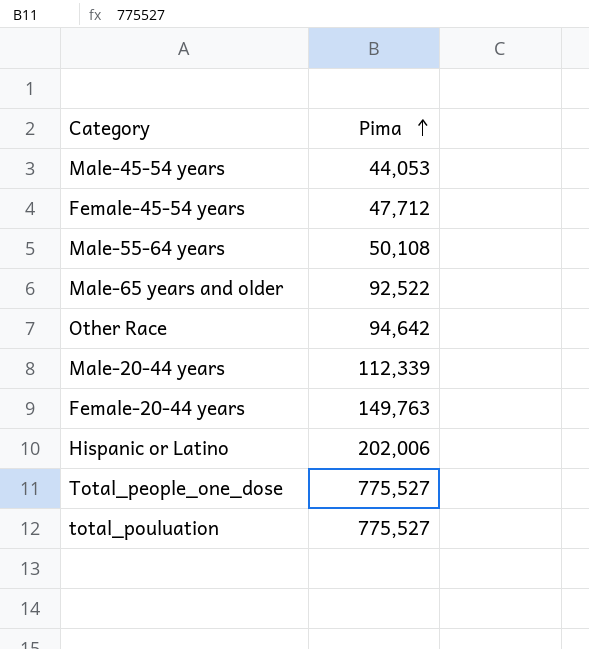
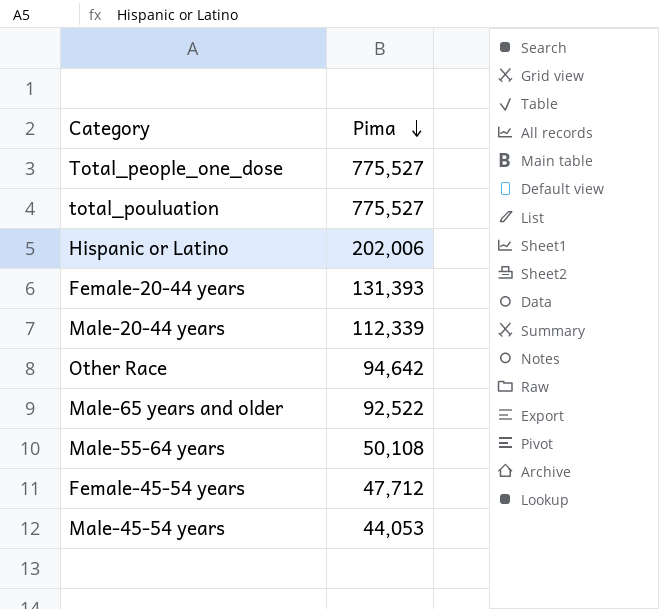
row order: Pima ascending -> Pima descending
Female-20-44 years | Pima: 149,763 -> 131,393

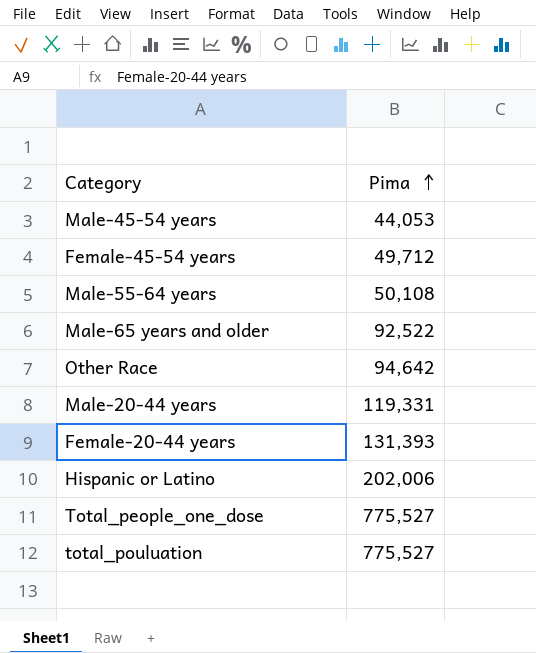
row order: Pima descending -> Pima ascending
Female-45-54 years | Pima: 47,712 -> 49,712
Male-20-44 years | Pima: 112,339 -> 119,331

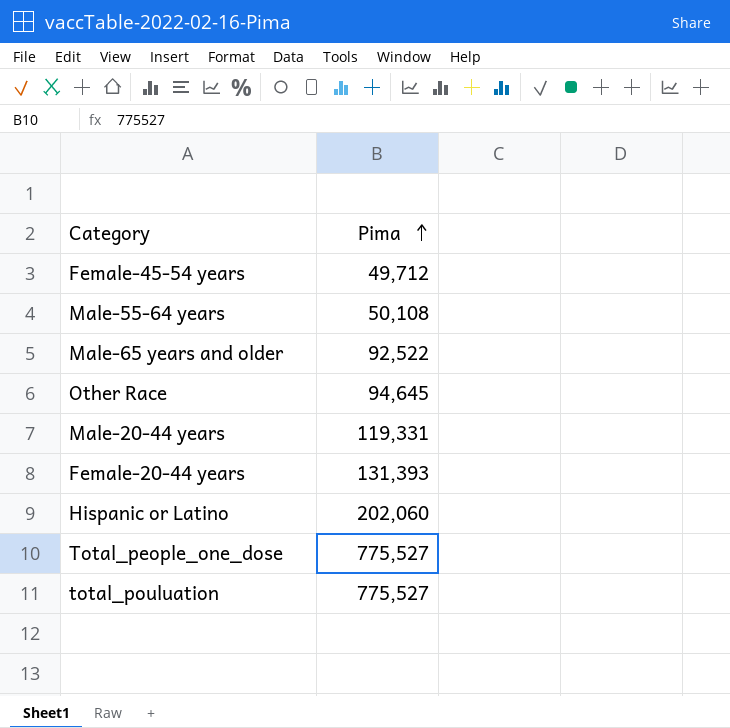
row Male-45-54 years: 44,053 -> none
Other Race | Pima: 94,642 -> 94,645
Hispanic or Latino | Pima: 202,006 -> 202,060

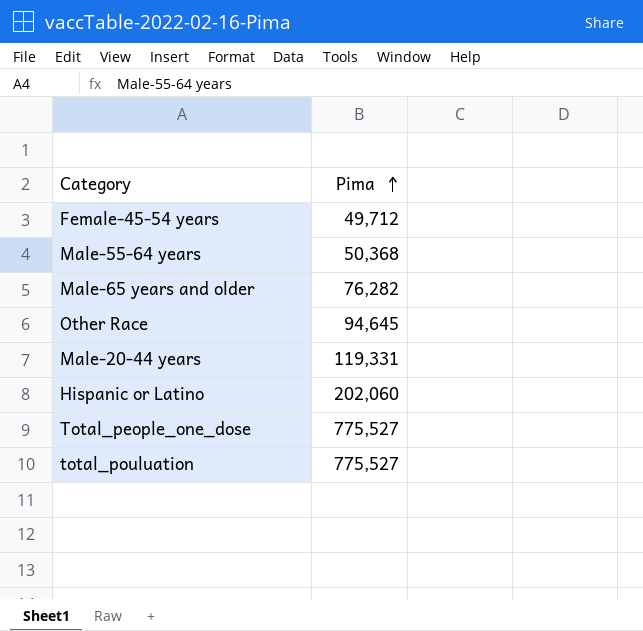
row Female-20-44 years: 131,393 -> none
Male-55-64 years | Pima: 50,108 -> 50,368
Male-65 years and older | Pima: 92,522 -> 76,282

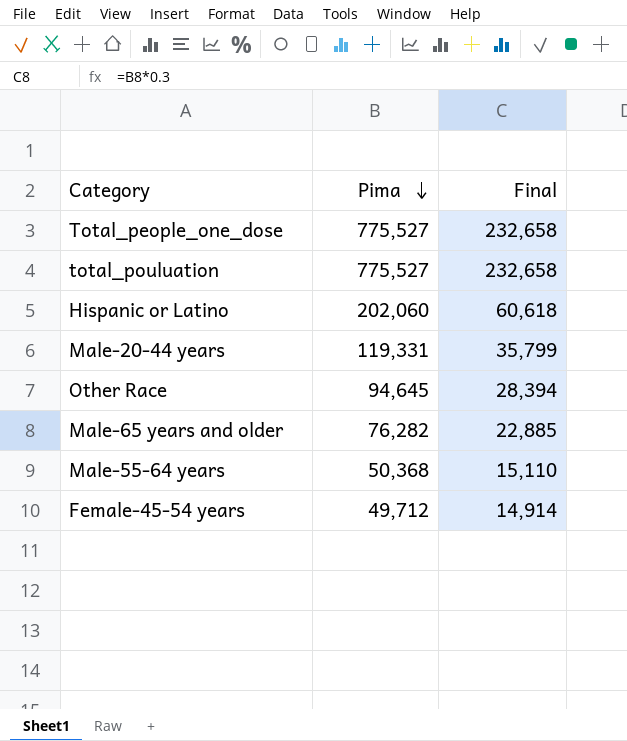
row order: Pima ascending -> Pima descending
column Final | formula: none -> [Pima] * 0.3

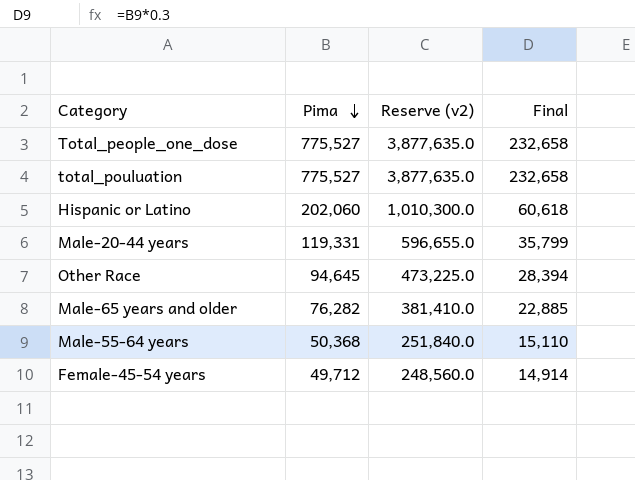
column Reserve (v2) | formula: none -> [Pima] * 5

